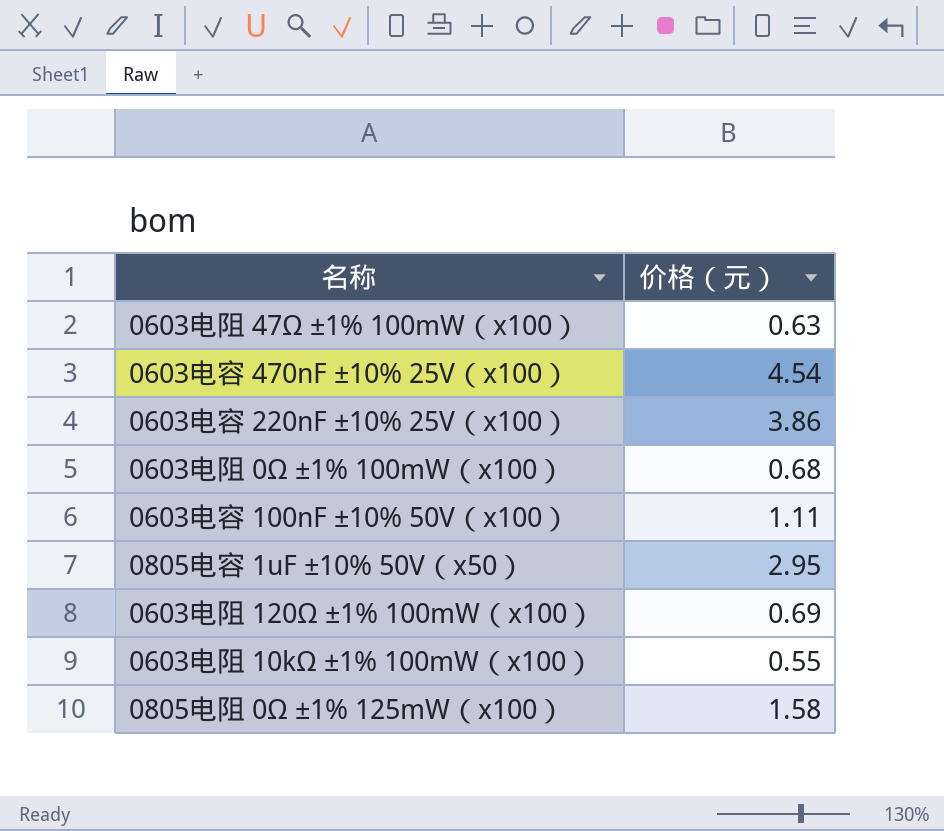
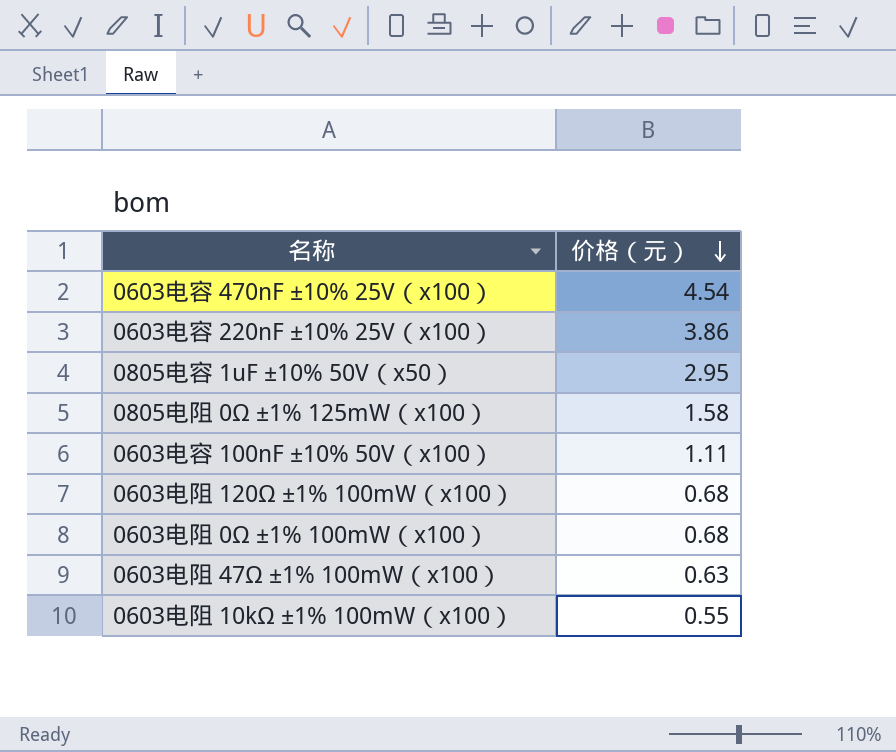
row order: none -> 价格（元） descending
0603电阻 120Ω ±1% 100mW（x100） | 价格（元）: 0.69 -> 0.68

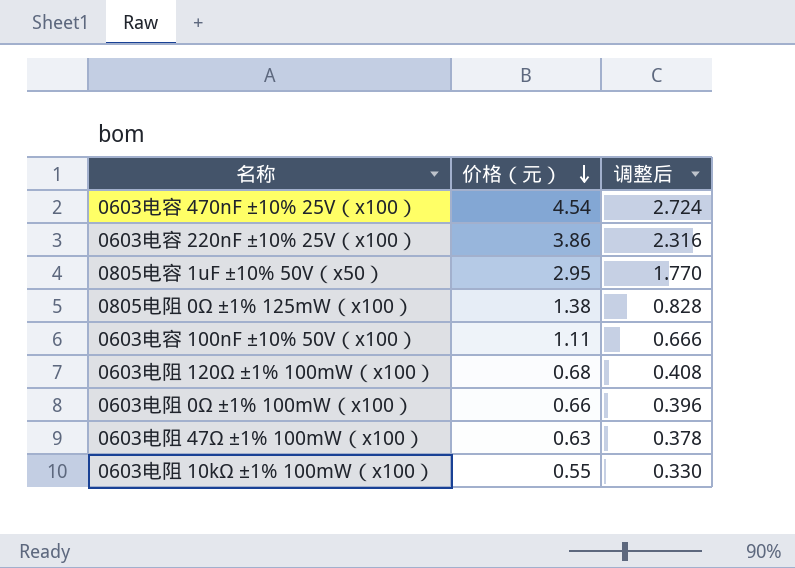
column 调整后 | formula: none -> [价格（元）] * 0.6
0805电阻 0Ω ±1% 125mW（x100） | 价格（元）: 1.58 -> 1.38
0603电阻 0Ω ±1% 100mW（x100） | 价格（元）: 0.68 -> 0.66

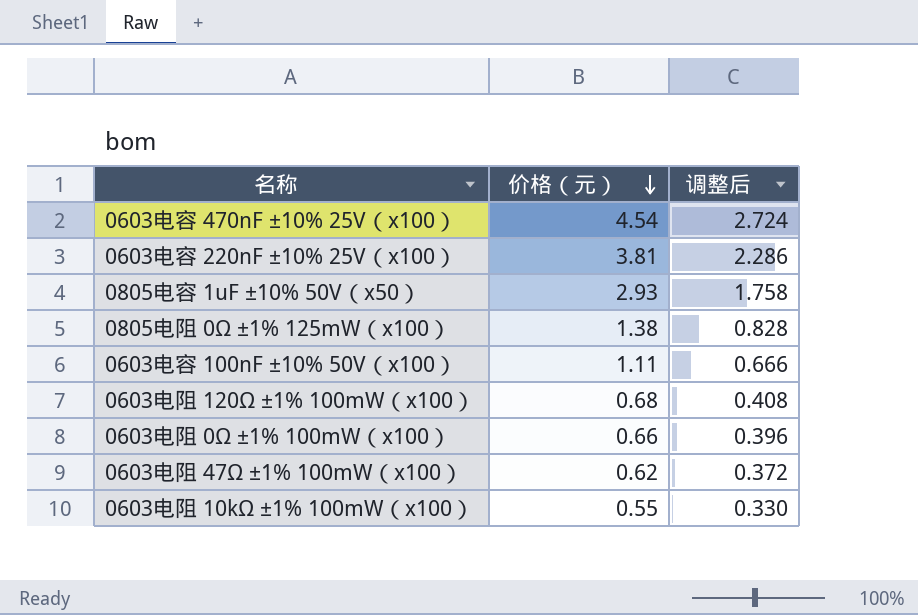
0603电容 220nF ±10% 25V（x100） | 价格（元）: 3.86 -> 3.81
0603电容 220nF ±10% 25V（x100） | 调整后: 2.316 -> 2.286
0805电容 1uF ±10% 50V（x50） | 价格（元）: 2.95 -> 2.93
0805电容 1uF ±10% 50V（x50） | 调整后: 1.770 -> 1.758
0603电阻 47Ω ±1% 100mW（x100） | 价格（元）: 0.63 -> 0.62
0603电阻 47Ω ±1% 100mW（x100） | 调整后: 0.378 -> 0.372

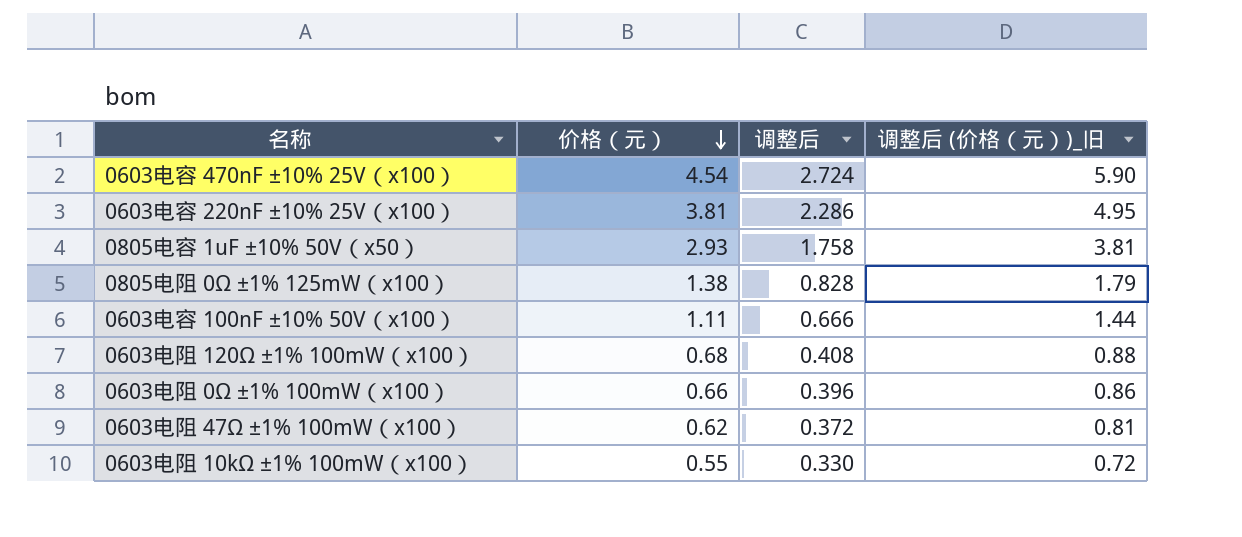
column 调整后 (价格（元）)_旧 | formula: none -> [价格（元）] * 1.3

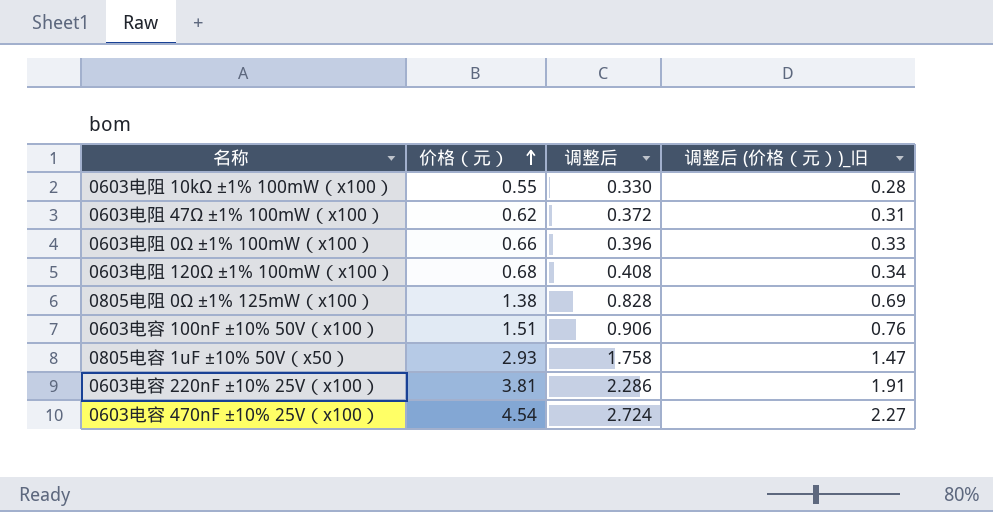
row order: 价格（元） descending -> 价格（元） ascending
column 调整后 (价格（元）)_旧 | formula: [价格（元）] * 1.3 -> [价格（元）] * 0.5
0603电容 100nF ±10% 50V（x100） | 价格（元）: 1.11 -> 1.51
0603电容 100nF ±10% 50V（x100） | 调整后: 0.666 -> 0.906

